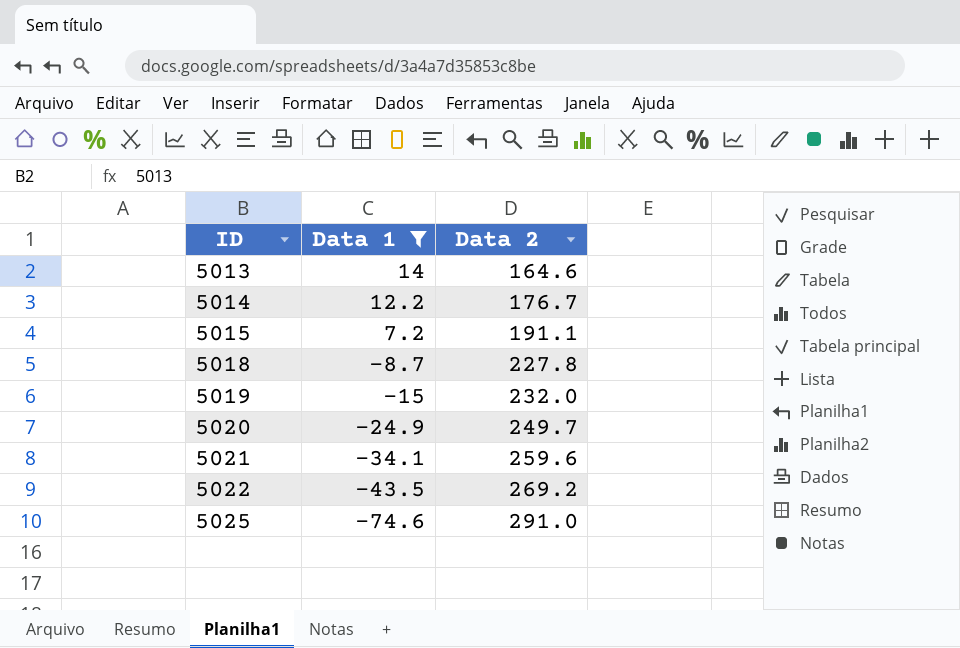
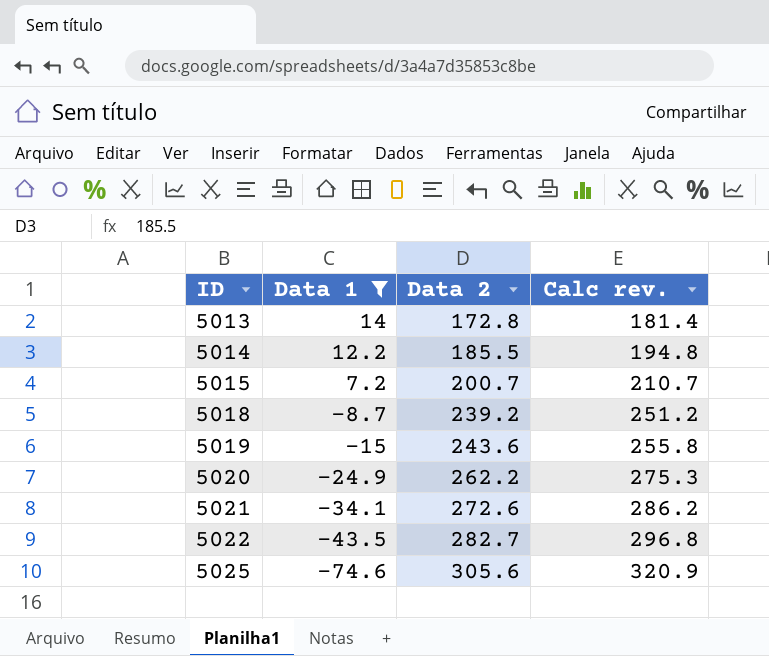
column Calc rev. | formula: none -> [Data 2] * 1.05
5013 | Data 2: 164.6 -> 172.8
5014 | Data 2: 176.7 -> 185.5
5015 | Data 2: 191.1 -> 200.7
5018 | Data 2: 227.8 -> 239.2
5019 | Data 2: 232.0 -> 243.6
5020 | Data 2: 249.7 -> 262.2
5021 | Data 2: 259.6 -> 272.6
5022 | Data 2: 269.2 -> 282.7
5025 | Data 2: 291.0 -> 305.6

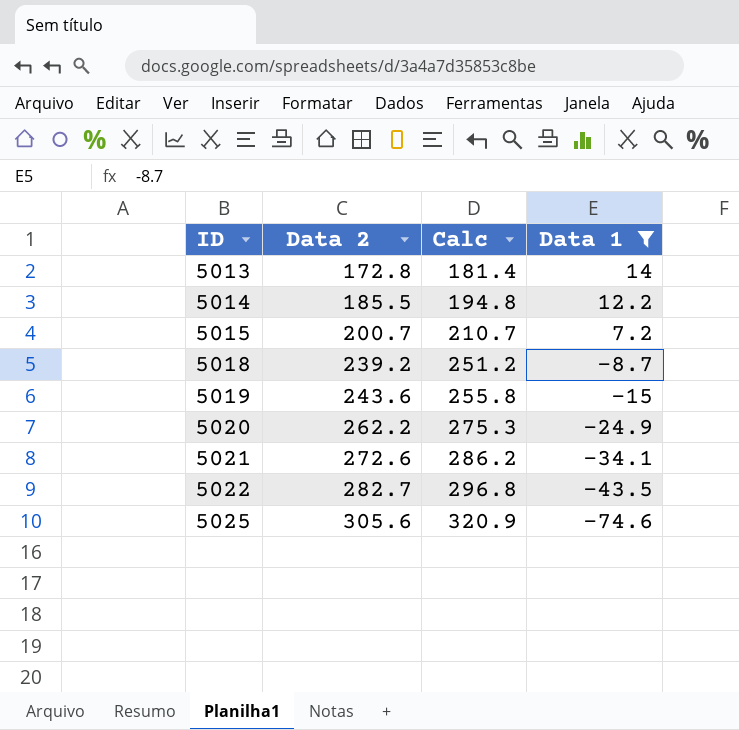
column name: Calc rev. -> Calc
column Data 1 | position: 2 -> 4

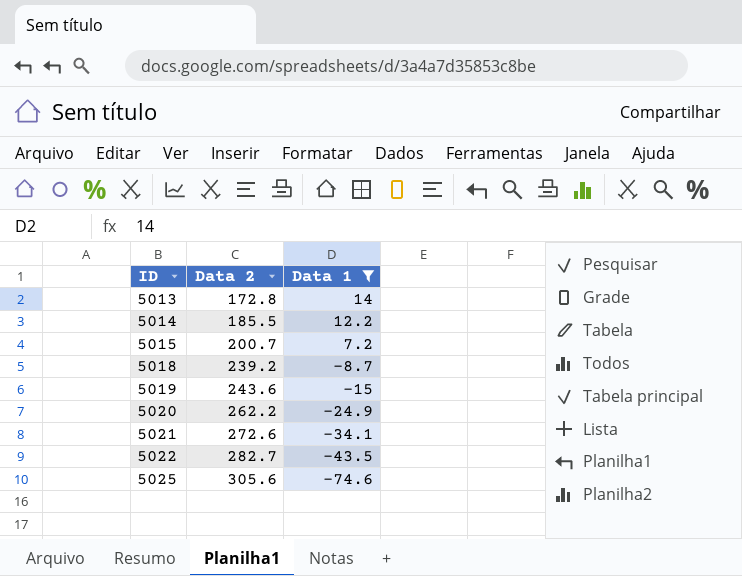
column Calc | formula: [Data 2] * 1.05 -> none

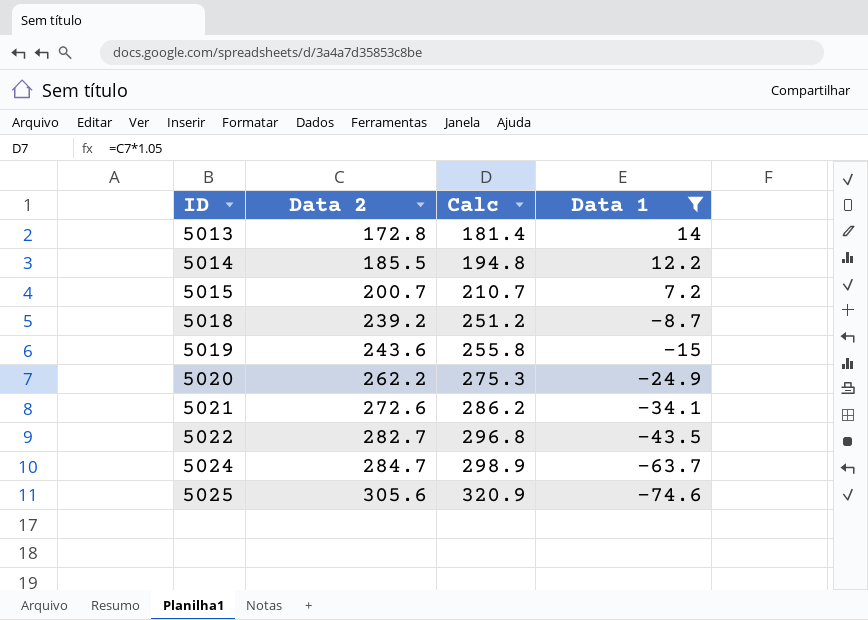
column Calc | formula: none -> [Data 2] * 1.05
row 5024: none -> 284.7 | 298.9 | -63.7

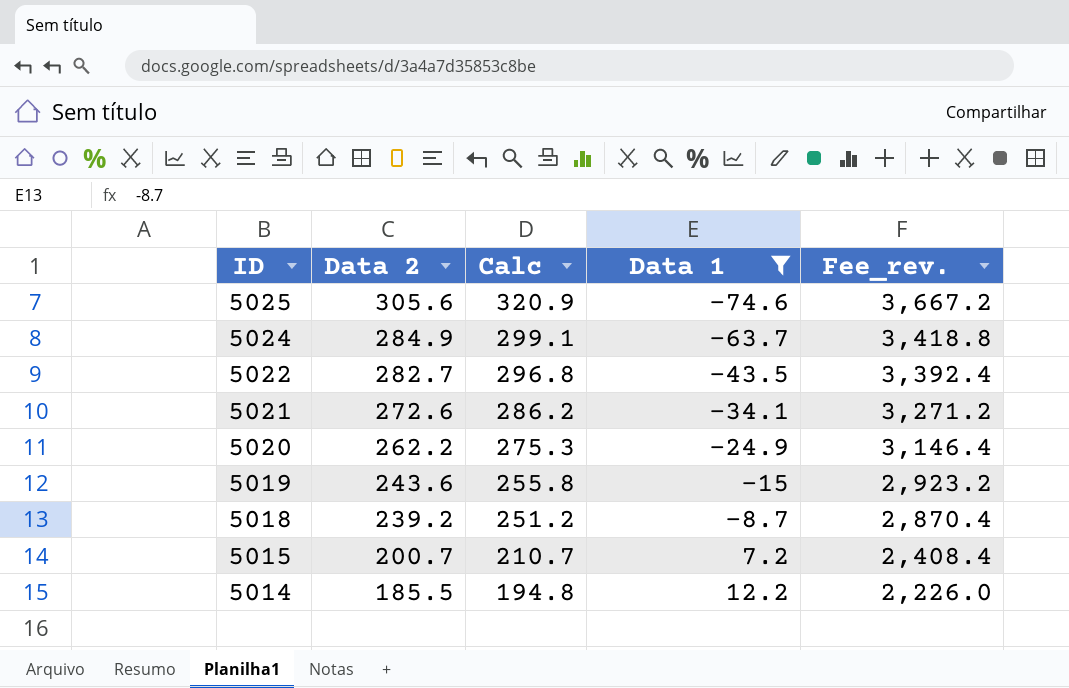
row order: ID ascending -> ID descending
column Fee_rev. | formula: none -> [Data 2] * 12
row 5013: 172.8 | 181.4 | 14 -> none
5024 | Data 2: 284.7 -> 284.9
5024 | Calc: 298.9 -> 299.1

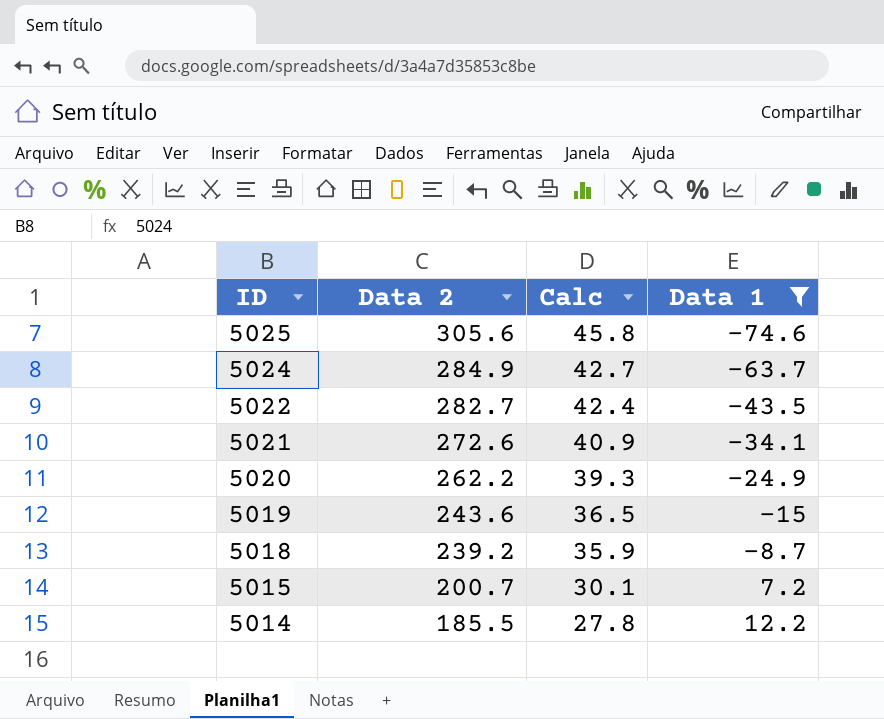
column Fee_rev. | formula: [Data 2] * 12 -> none
column Calc | formula: [Data 2] * 1.05 -> [Data 2] * 0.15

